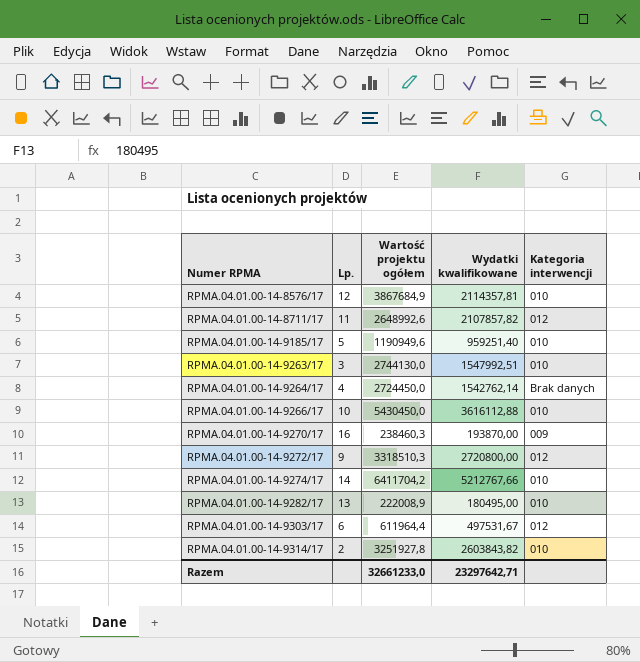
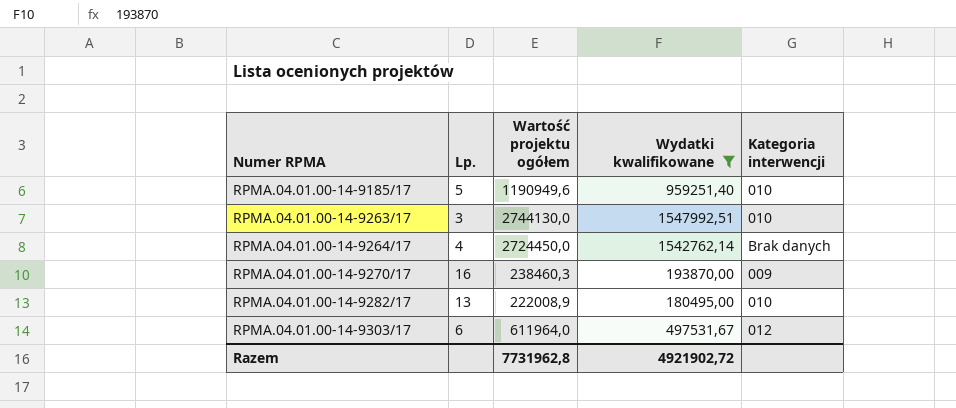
filter: none -> Wydatki kwalifikowane <= 1547992,51
RPMA.04.01.00-14-9303/17 | Wartość projektu ogółem: 611964,4 -> 611964,0
Razem | Wartość projektu ogółem: 32661233,0 -> 7731962,8
Razem | Wydatki kwalifikowane: 23297642,71 -> 4921902,72

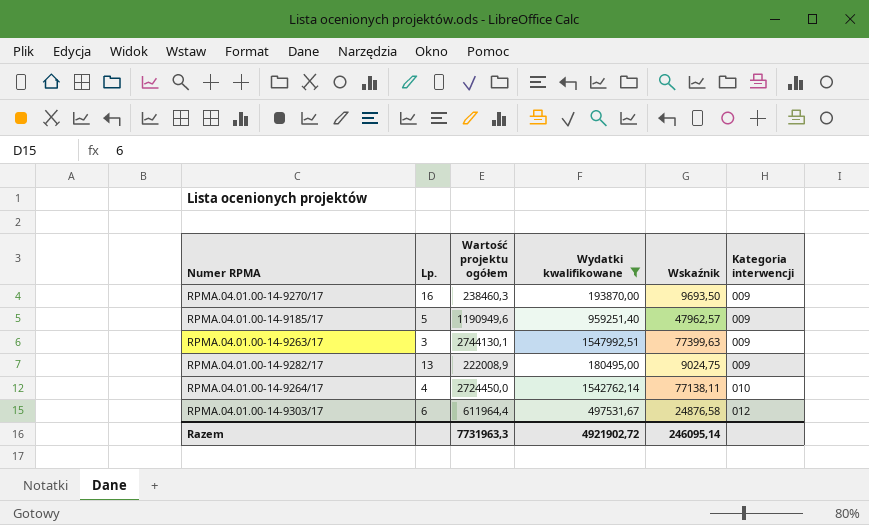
row order: Numer RPMA ascending -> Kategoria interwencji ascending
column Wskaźnik | formula: none -> [Wydatki kwalifikowane] * 0,05
RPMA.04.01.00-14-9185/17 | Kategoria interwencji: 010 -> 009
RPMA.04.01.00-14-9263/17 | Wartość projektu ogółem: 2744130,0 -> 2744130,1
RPMA.04.01.00-14-9263/17 | Kategoria interwencji: 010 -> 009
RPMA.04.01.00-14-9282/17 | Kategoria interwencji: 010 -> 009
RPMA.04.01.00-14-9264/17 | Kategoria interwencji: Brak danych -> 010
RPMA.04.01.00-14-9303/17 | Wartość projektu ogółem: 611964,0 -> 611964,4
Razem | Wartość projektu ogółem: 7731962,8 -> 7731963,3

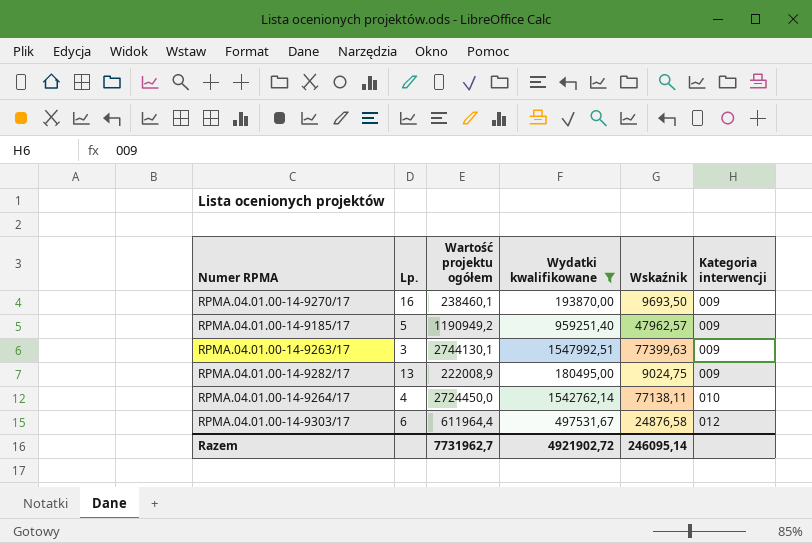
RPMA.04.01.00-14-9270/17 | Wartość projektu ogółem: 238460,3 -> 238460,1
RPMA.04.01.00-14-9185/17 | Wartość projektu ogółem: 1190949,6 -> 1190949,2
Razem | Wartość projektu ogółem: 7731963,3 -> 7731962,7

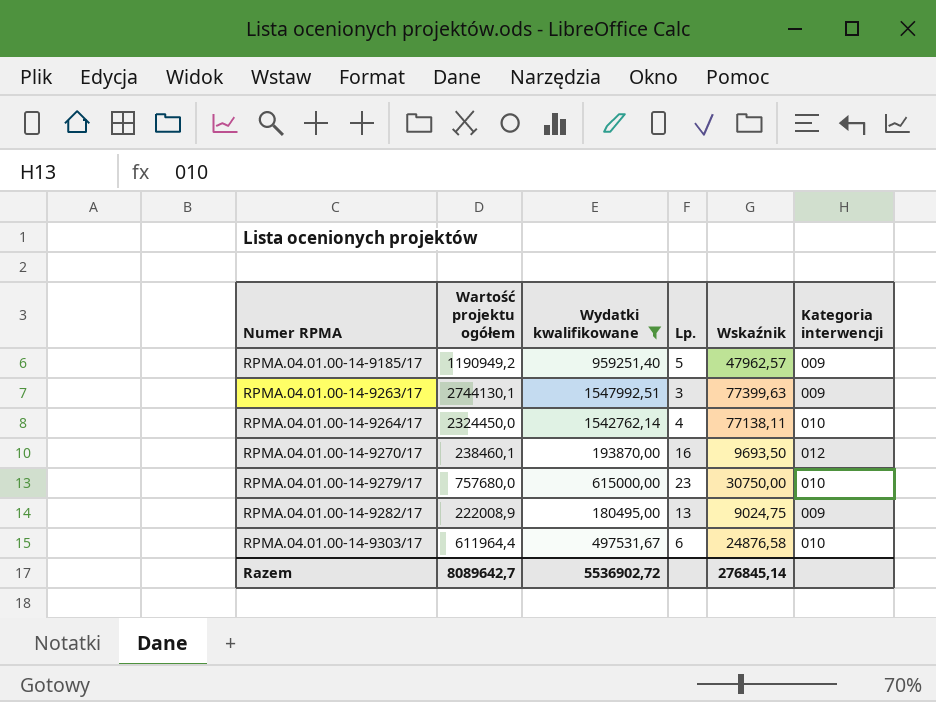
row order: Kategoria interwencji ascending -> Numer RPMA ascending
column Lp. | position: 2 -> 4
RPMA.04.01.00-14-9264/17 | Wartość projektu ogółem: 2724450,0 -> 2324450,0
RPMA.04.01.00-14-9270/17 | Kategoria interwencji: 009 -> 012
row RPMA.04.01.00-14-9279/17: none -> 757680,0 | 615000,00 | 23 | 30750,00 | 010
RPMA.04.01.00-14-9303/17 | Kategoria interwencji: 012 -> 010
Razem | Wartość projektu ogółem: 7731962,7 -> 8089642,7
Razem | Wydatki kwalifikowane: 4921902,72 -> 5536902,72
Razem | Wskaźnik: 246095,14 -> 276845,14

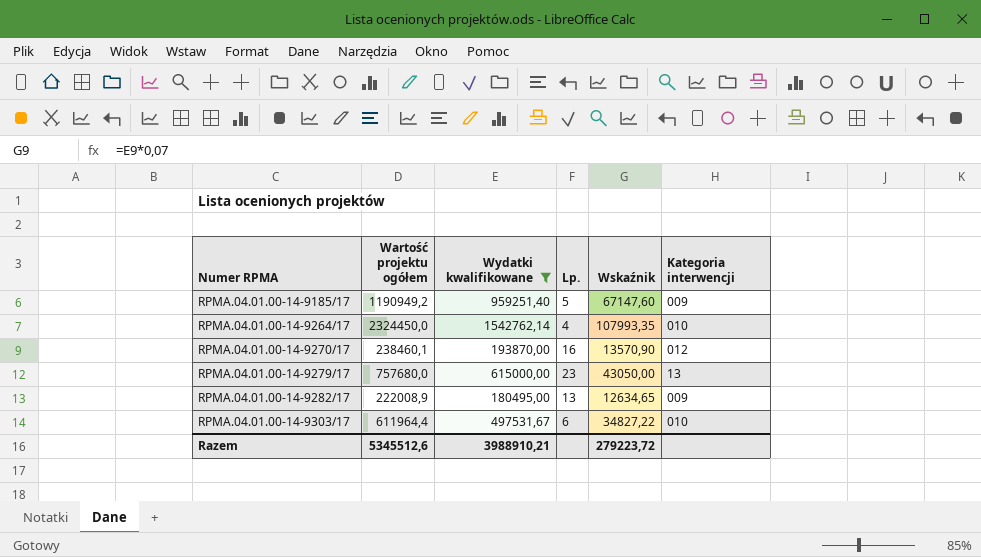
column Wskaźnik | formula: [Wydatki kwalifikowane] * 0,05 -> [Wydatki kwalifikowane] * 0,07
row RPMA.04.01.00-14-9263/17: 2744130,1 | 1547992,51 | 3 | 77399,63 | 009 -> none
RPMA.04.01.00-14-9279/17 | Kategoria interwencji: 010 -> 13
Razem | Wartość projektu ogółem: 8089642,7 -> 5345512,6
Razem | Wydatki kwalifikowane: 5536902,72 -> 3988910,21
Razem | Wskaźnik: 276845,14 -> 279223,72

